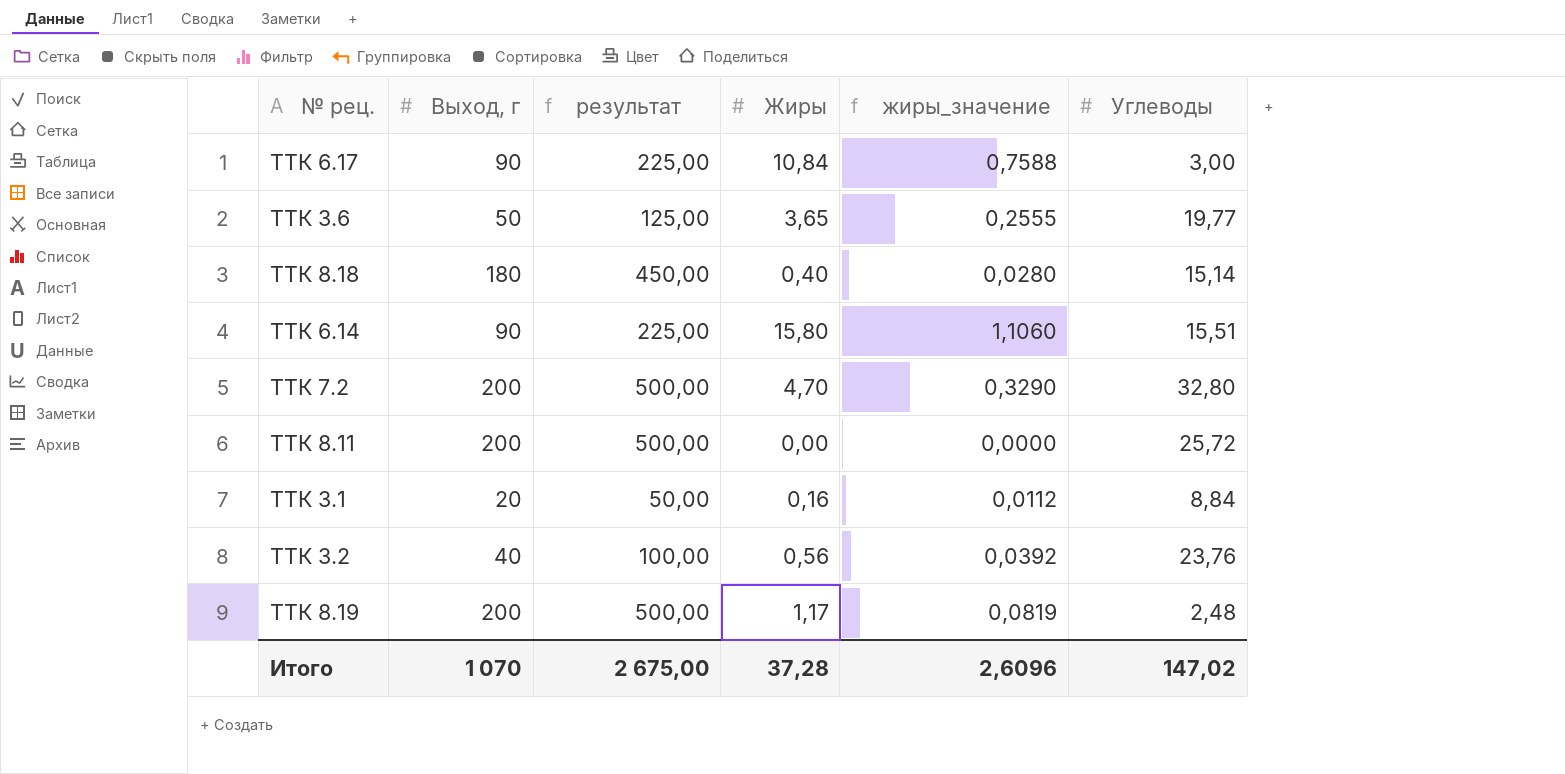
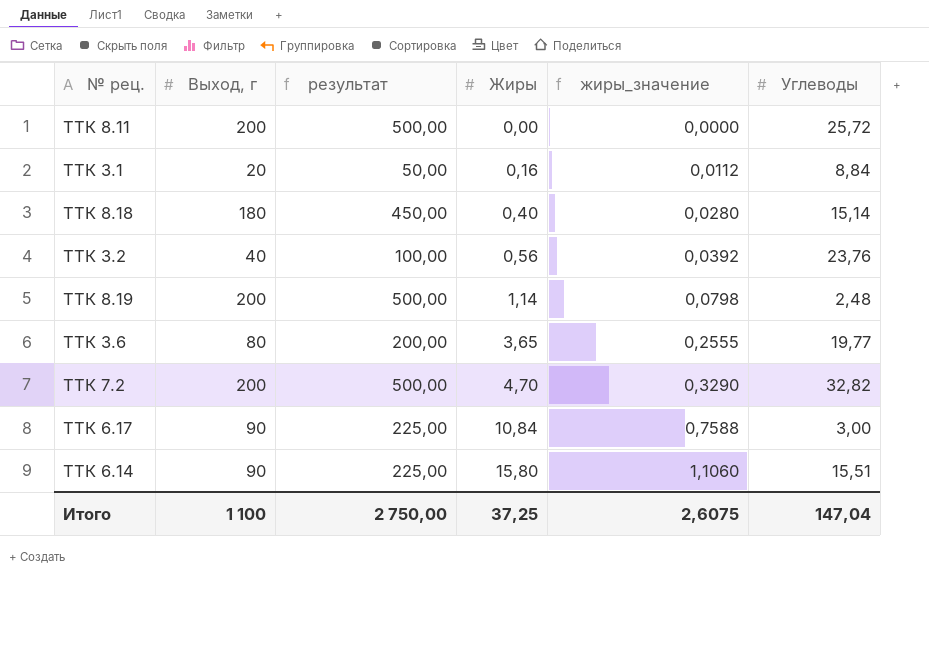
row order: none -> Жиры ascending
ТТК 8.19 | Жиры: 1,17 -> 1,14
ТТК 8.19 | жиры_значение: 0,0819 -> 0,0798
ТТК 3.6 | Выход, г: 50 -> 80
ТТК 3.6 | результат: 125,00 -> 200,00
ТТК 7.2 | Углеводы: 32,80 -> 32,82
Итого | Выход, г: 1 070 -> 1 100
Итого | результат: 2 675,00 -> 2 750,00
Итого | Жиры: 37,28 -> 37,25
Итого | жиры_значение: 2,6096 -> 2,6075
Итого | Углеводы: 147,02 -> 147,04

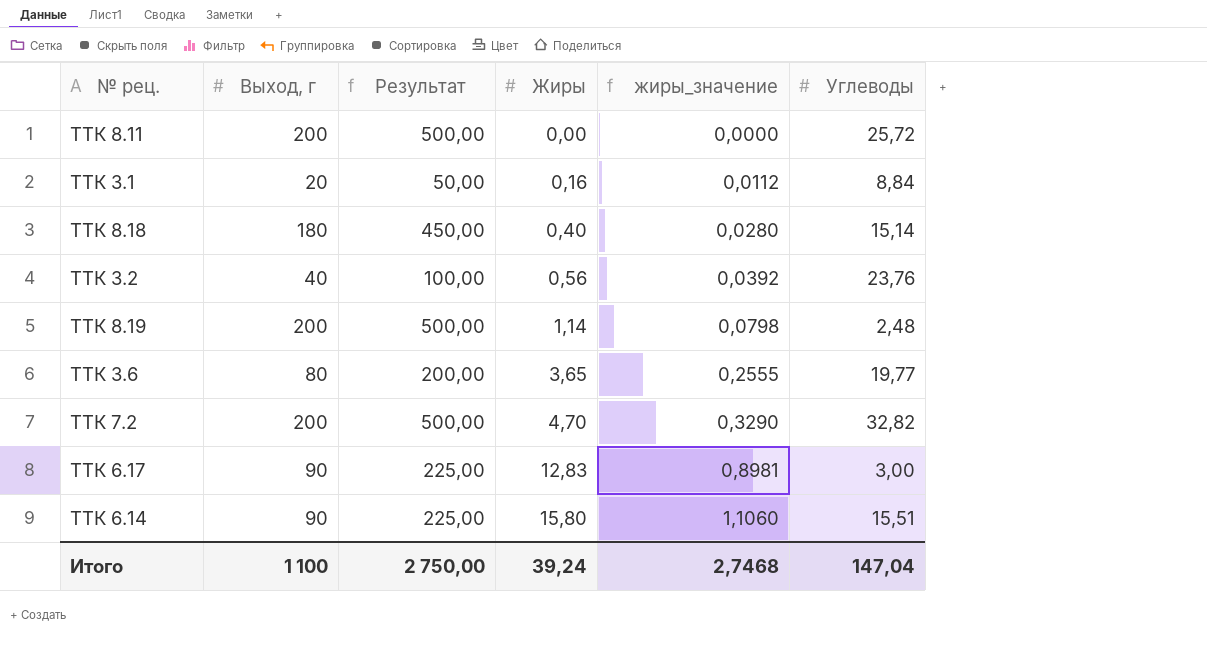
column name: результат -> Результат
ТТК 6.17 | Жиры: 10,84 -> 12,83
ТТК 6.17 | жиры_значение: 0,7588 -> 0,8981
Итого | Жиры: 37,25 -> 39,24
Итого | жиры_значение: 2,6075 -> 2,7468

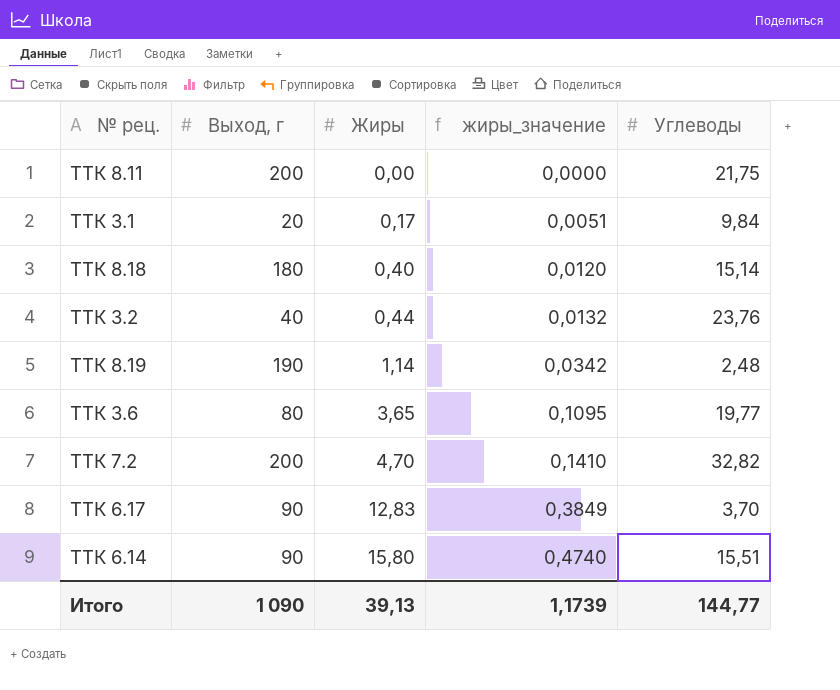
column Результат | formula: [Выход, г] * 2,5 -> none
column жиры_значение | formula: [Жиры] * 0,07 -> [Жиры] * 0,03
ТТК 8.11 | Углеводы: 25,72 -> 21,75
ТТК 3.1 | Жиры: 0,16 -> 0,17
ТТК 3.1 | Углеводы: 8,84 -> 9,84
ТТК 3.2 | Жиры: 0,56 -> 0,44
ТТК 8.19 | Выход, г: 200 -> 190
ТТК 6.17 | Углеводы: 3,00 -> 3,70
Итого | Выход, г: 1 100 -> 1 090
Итого | Жиры: 39,24 -> 39,13
Итого | жиры_значение: 2,7468 -> 1,1739
Итого | Углеводы: 147,04 -> 144,77

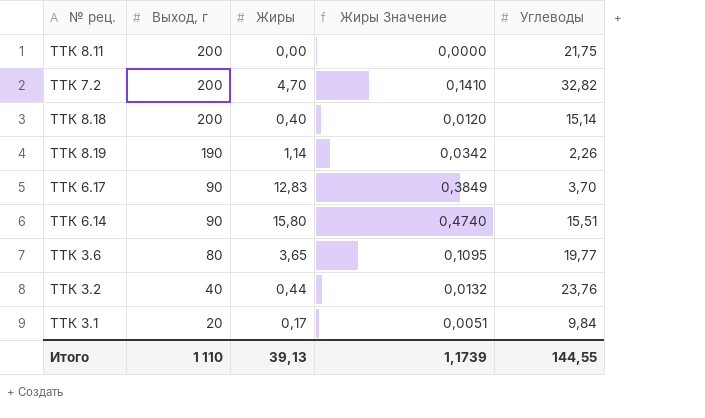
row order: Жиры ascending -> Выход, г descending
column name: жиры_значение -> Жиры Значение
ТТК 8.18 | Выход, г: 180 -> 200
ТТК 8.19 | Углеводы: 2,48 -> 2,26
Итого | Выход, г: 1 090 -> 1 110
Итого | Углеводы: 144,77 -> 144,55

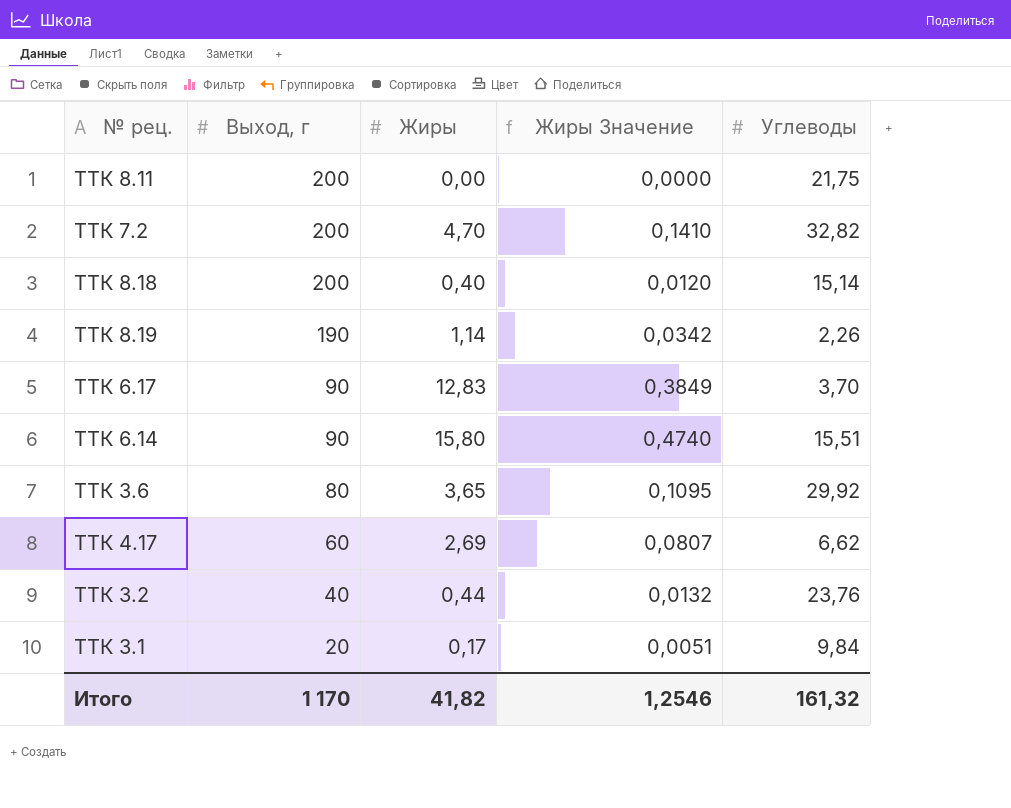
ТТК 3.6 | Углеводы: 19,77 -> 29,92
row ТТК 4.17: none -> 60 | 2,69 | 0,0807 | 6,62
Итого | Выход, г: 1 110 -> 1 170
Итого | Жиры: 39,13 -> 41,82
Итого | Жиры Значение: 1,1739 -> 1,2546
Итого | Углеводы: 144,55 -> 161,32

